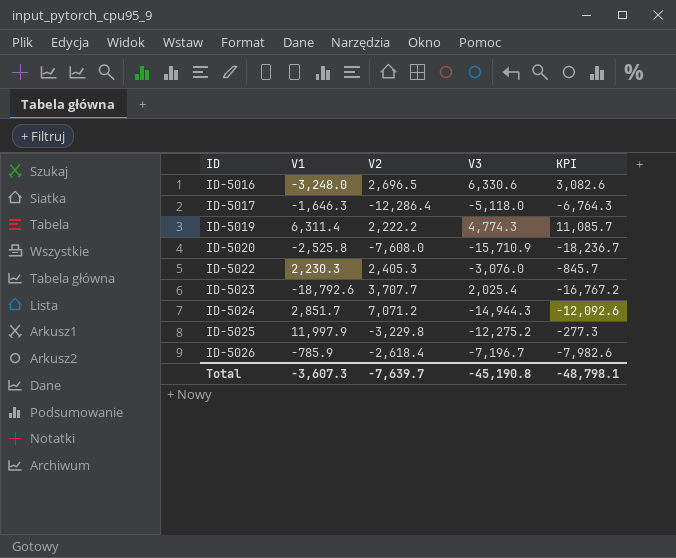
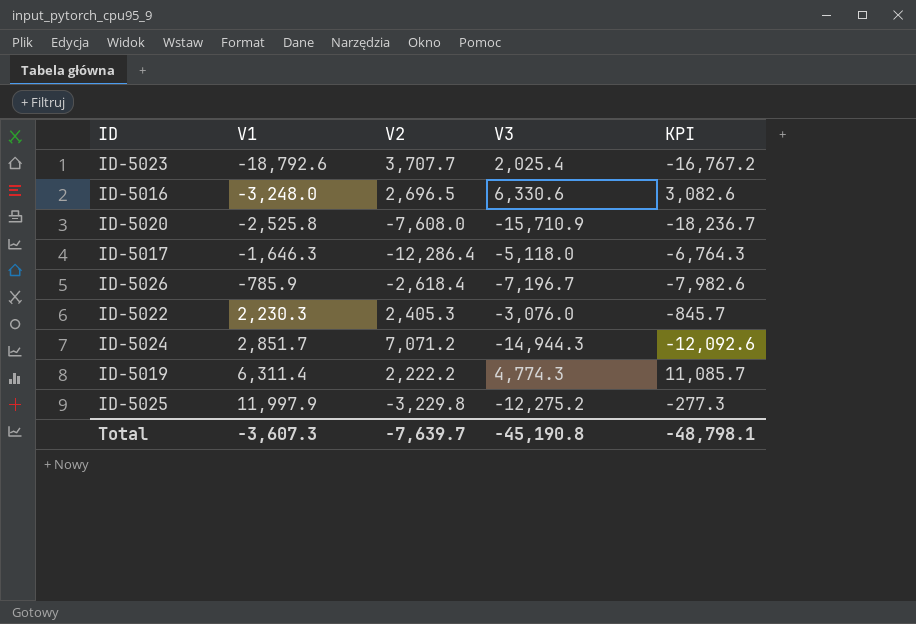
row order: ID ascending -> V1 ascending

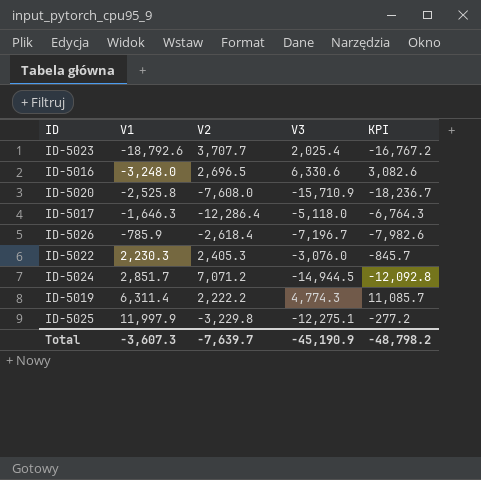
ID-5024 | V3: -14,944.3 -> -14,944.5
ID-5024 | KPI: -12,092.6 -> -12,092.8
ID-5025 | V3: -12,275.2 -> -12,275.1
ID-5025 | KPI: -277.3 -> -277.2
Total | V3: -45,190.8 -> -45,190.9
Total | KPI: -48,798.1 -> -48,798.2

